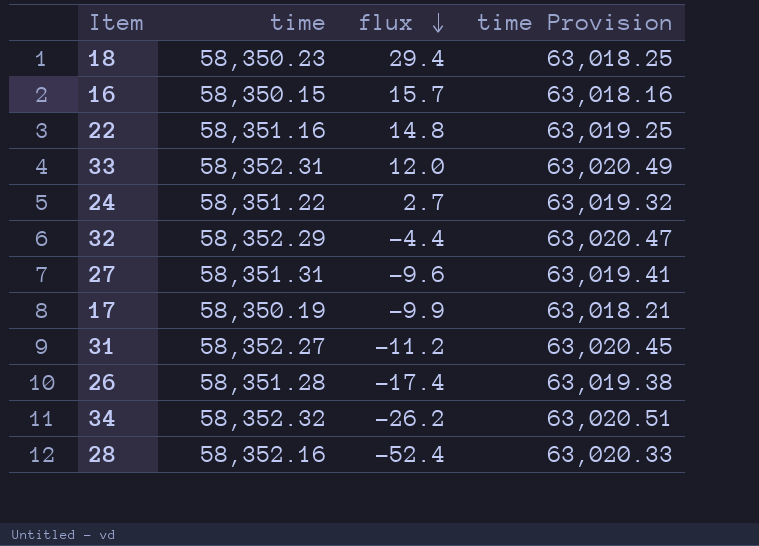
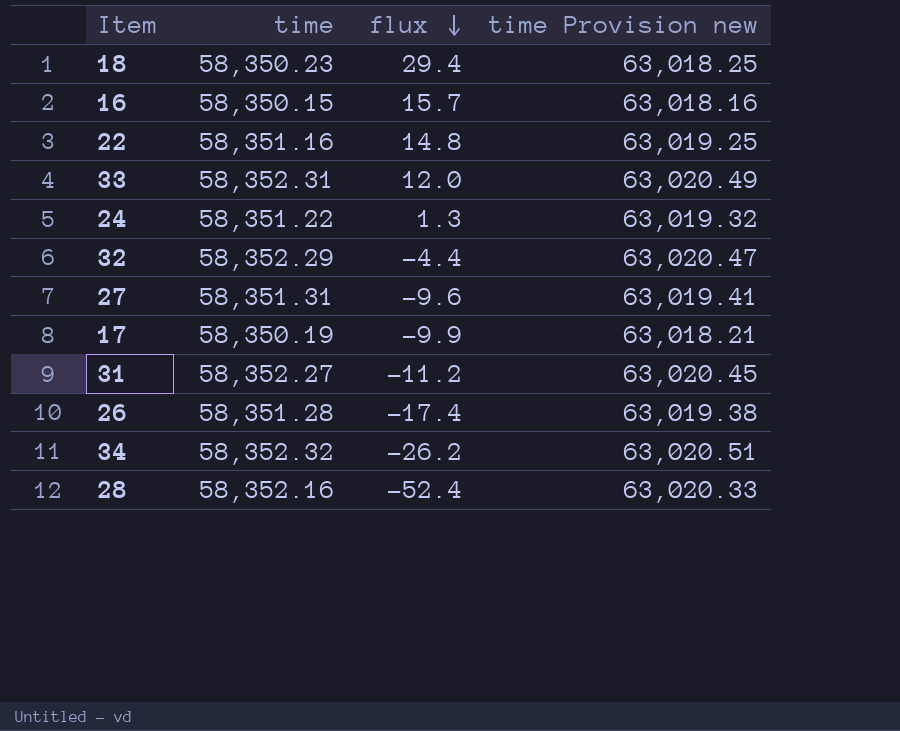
column name: time Provision -> time Provision new
24 | flux: 2.7 -> 1.3

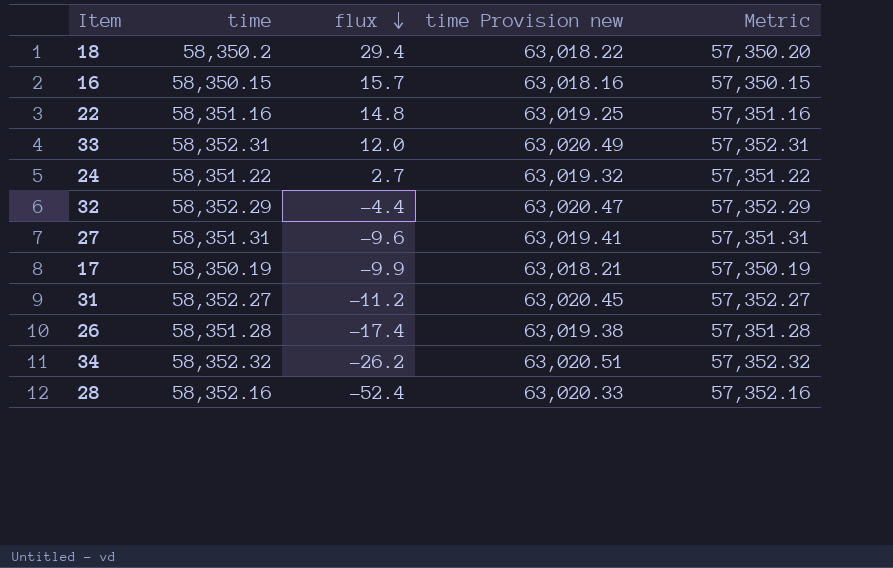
column Metric | formula: none -> [time] - 1000
18 | time: 58,350.23 -> 58,350.2
18 | time Provision new: 63,018.25 -> 63,018.22
24 | flux: 1.3 -> 2.7

